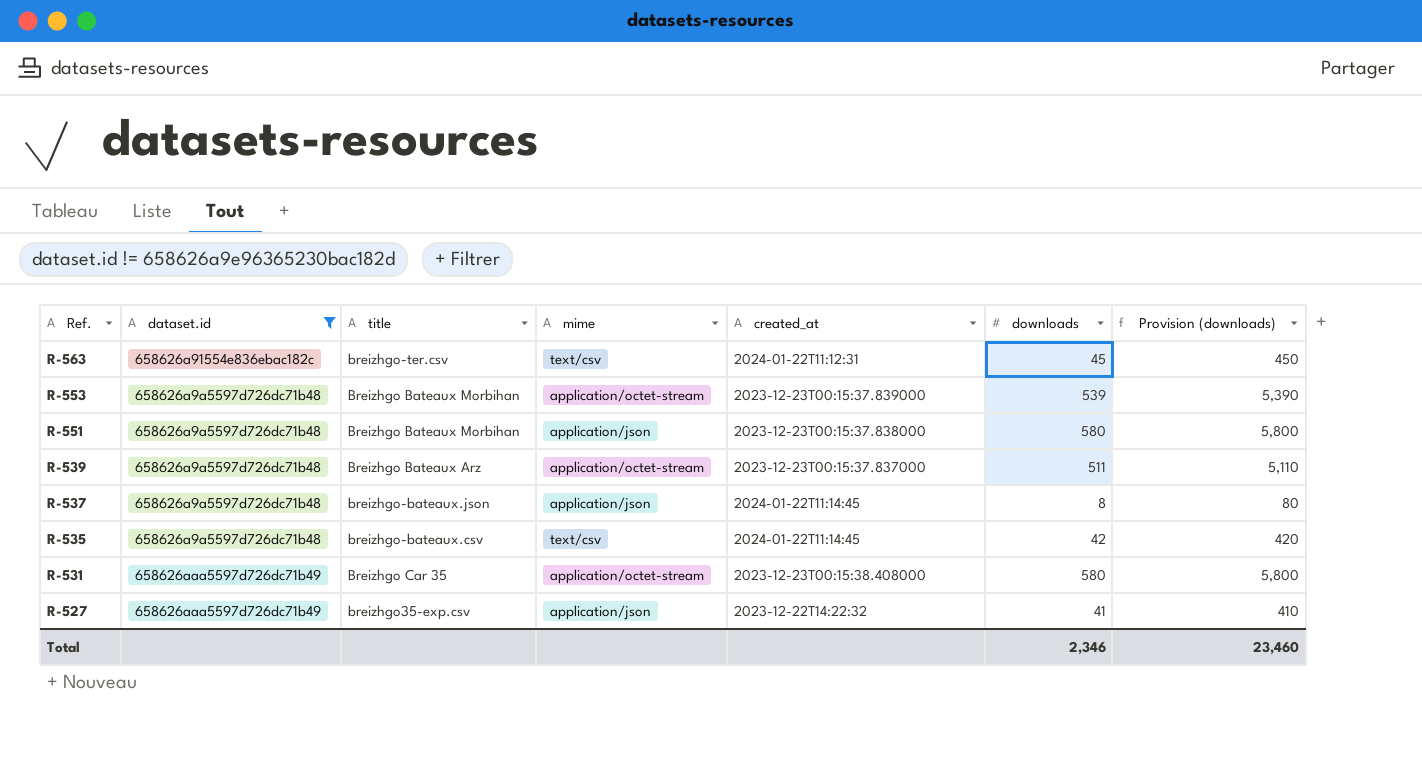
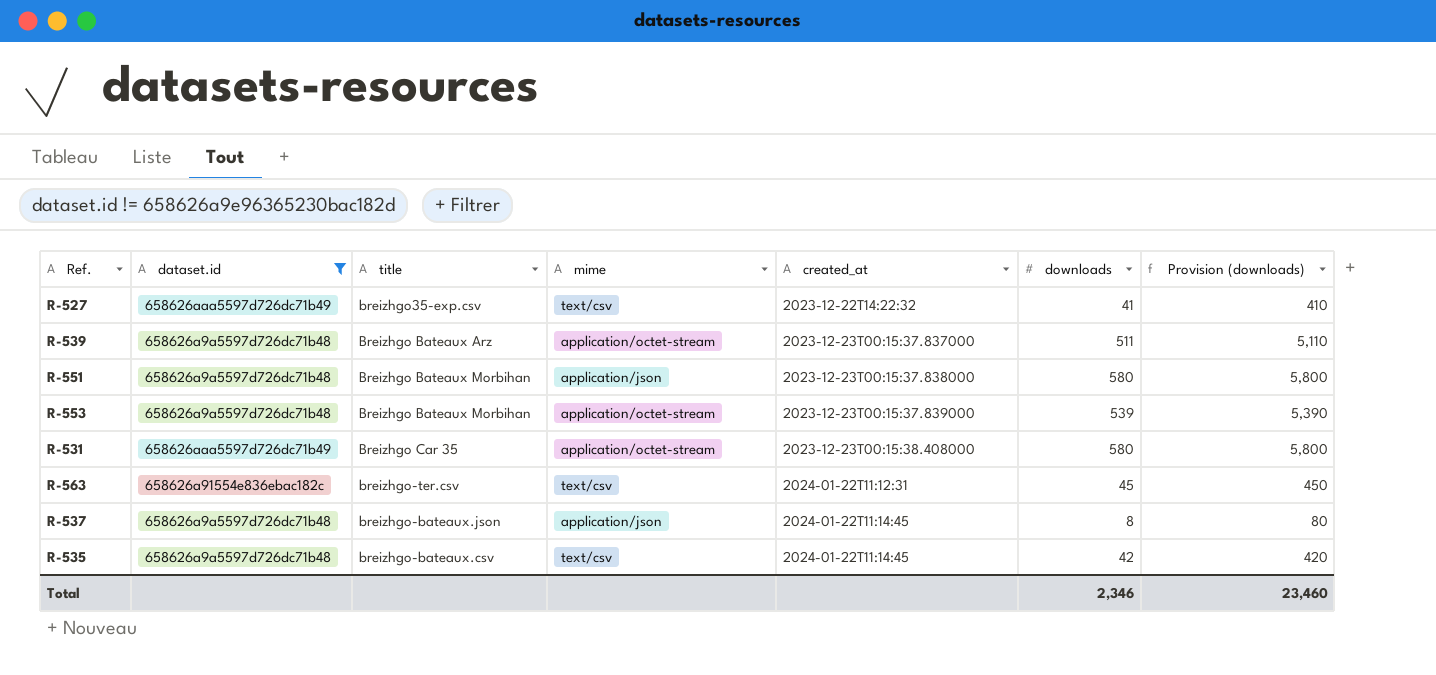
row order: Ref. descending -> created_at ascending
R-527 | mime: application/json -> text/csv

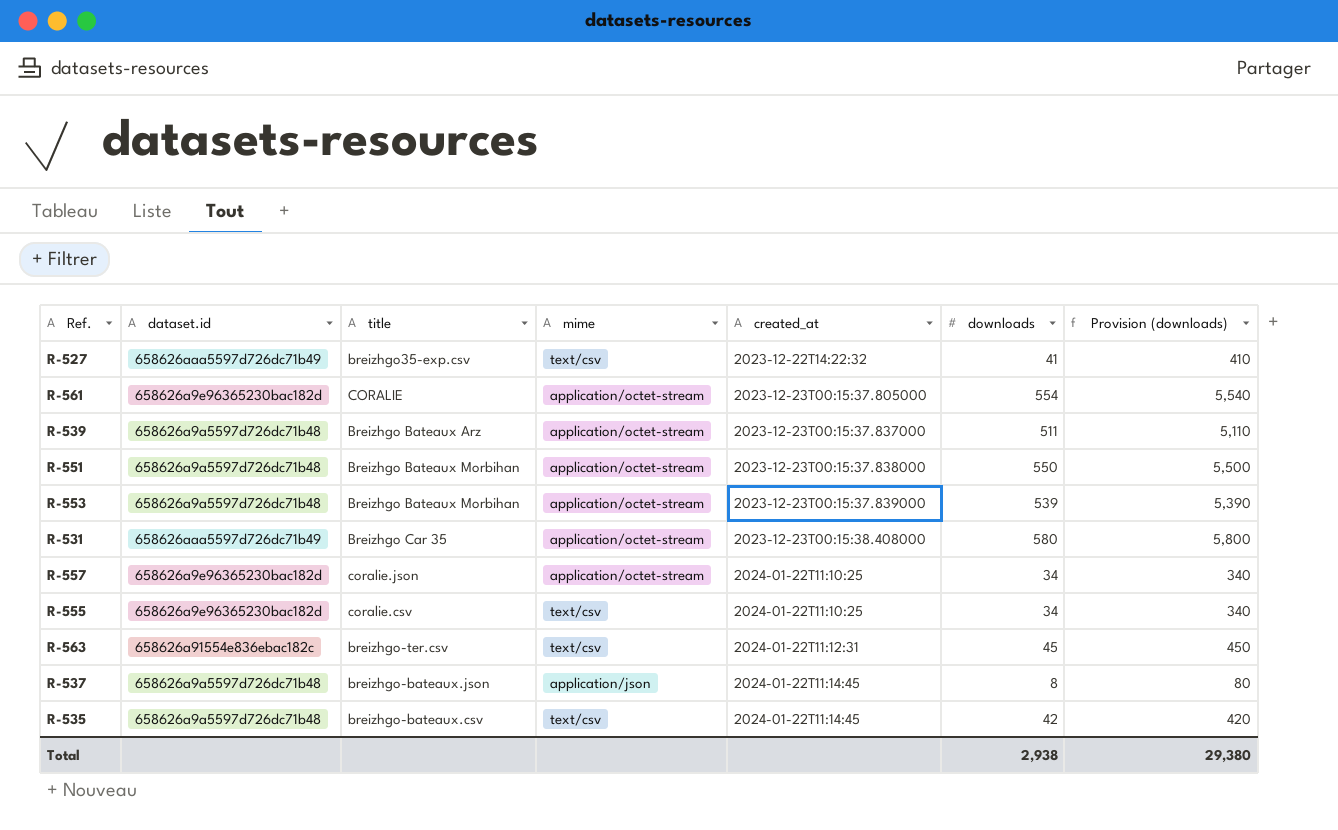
filter: dataset.id != 658626a9e96365230bac182d -> none
R-551 | mime: application/json -> application/octet-stream
R-551 | downloads: 580 -> 550
R-551 | Provision (downloads): 5,800 -> 5,500
Total | downloads: 2,346 -> 2,938
Total | Provision (downloads): 23,460 -> 29,380

